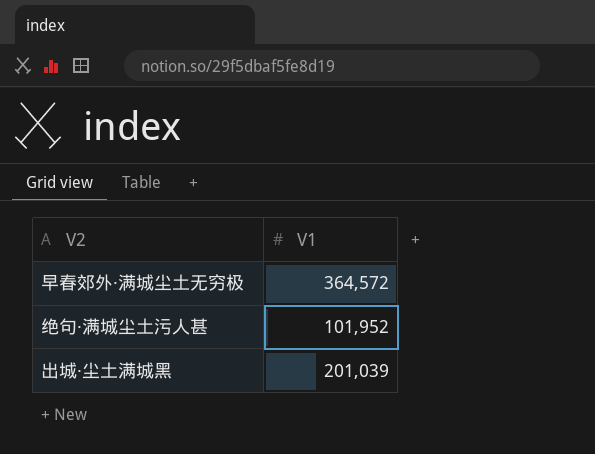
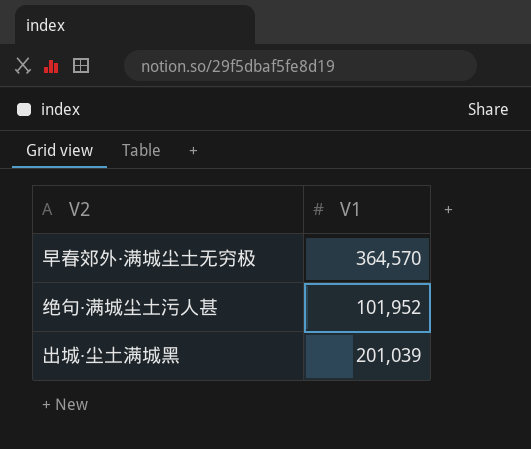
早春郊外·满城尘土无穷极 | V1: 364,572 -> 364,570

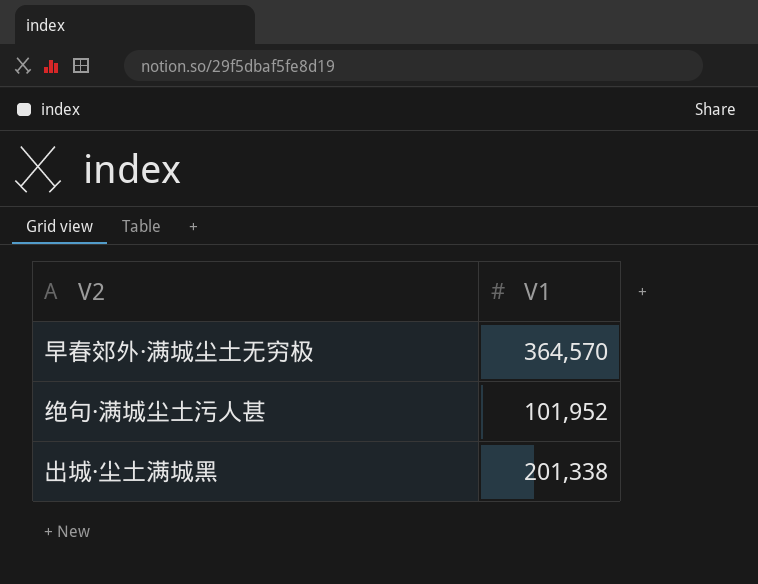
出城·尘土满城黑 | V1: 201,039 -> 201,338

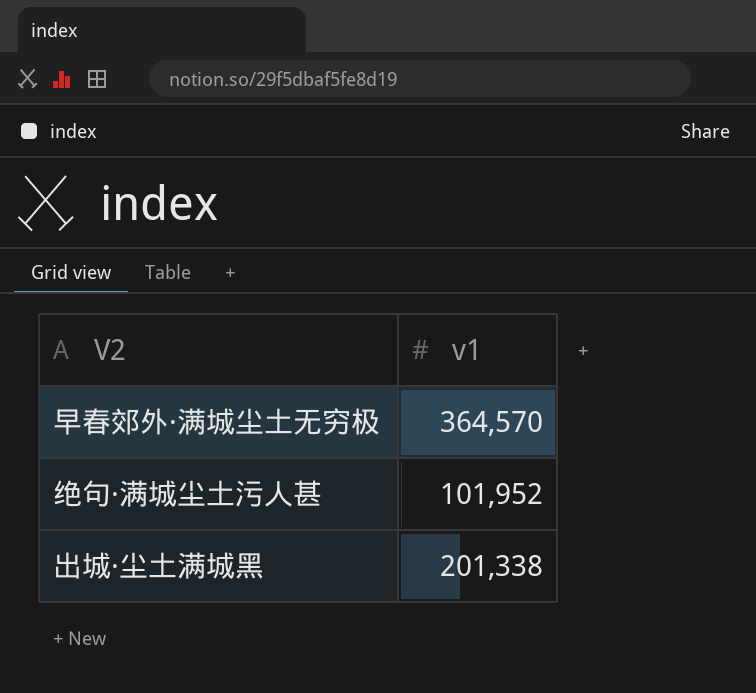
column name: V1 -> v1

